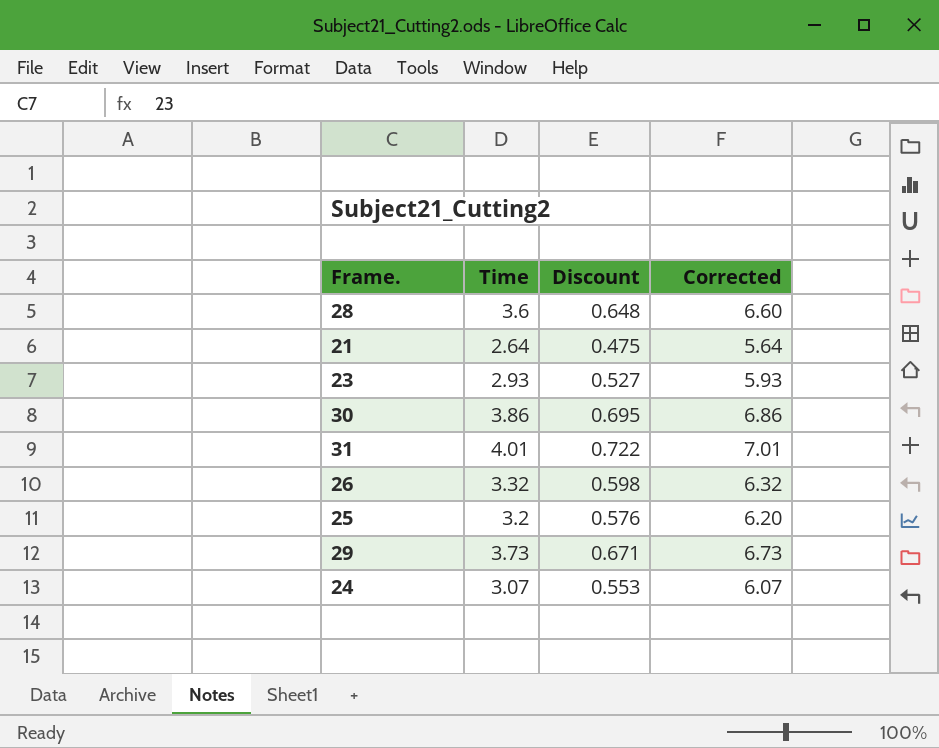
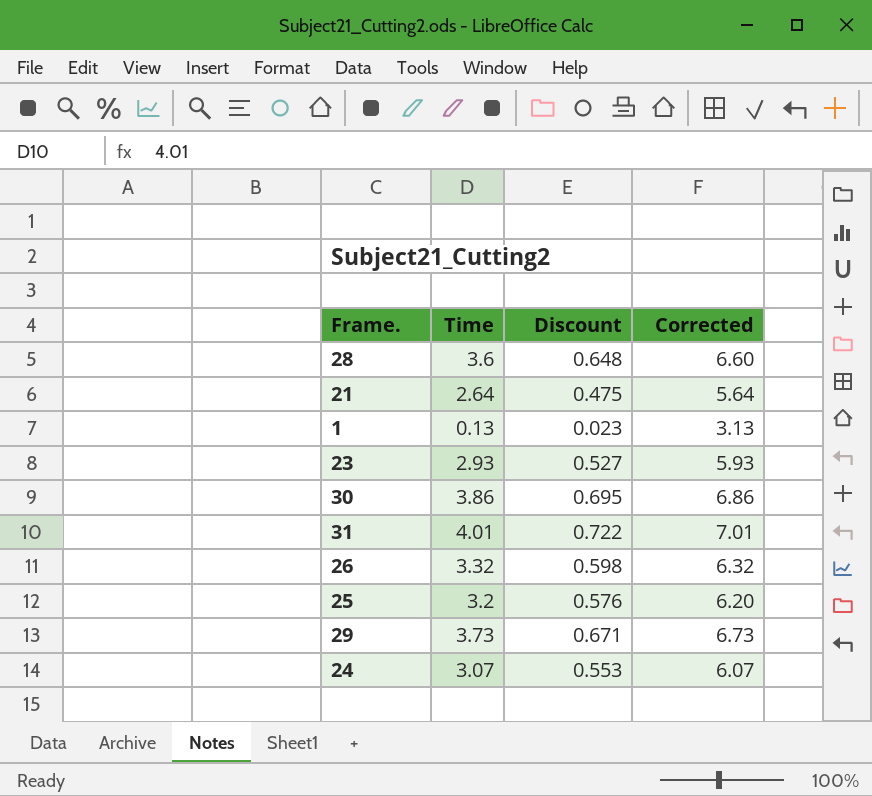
row 1: none -> 0.13 | 0.023 | 3.13

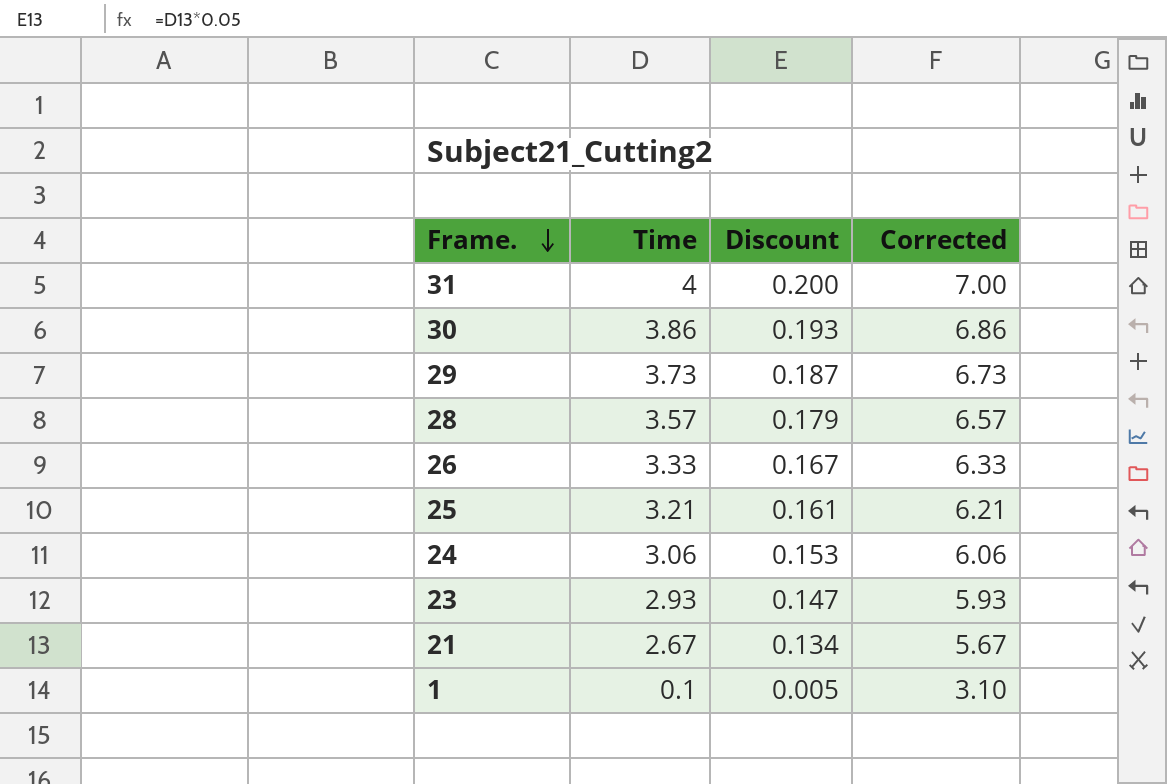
row order: none -> Frame. descending
column Discount | formula: [Time] * 0.18 -> [Time] * 0.05
31 | Time: 4.01 -> 4
31 | Corrected: 7.01 -> 7.00
28 | Time: 3.6 -> 3.57
28 | Corrected: 6.60 -> 6.57
26 | Time: 3.32 -> 3.33
26 | Corrected: 6.32 -> 6.33
25 | Time: 3.2 -> 3.21
25 | Corrected: 6.20 -> 6.21
24 | Time: 3.07 -> 3.06
24 | Corrected: 6.07 -> 6.06
21 | Time: 2.64 -> 2.67
21 | Corrected: 5.64 -> 5.67
1 | Time: 0.13 -> 0.1
1 | Corrected: 3.13 -> 3.10

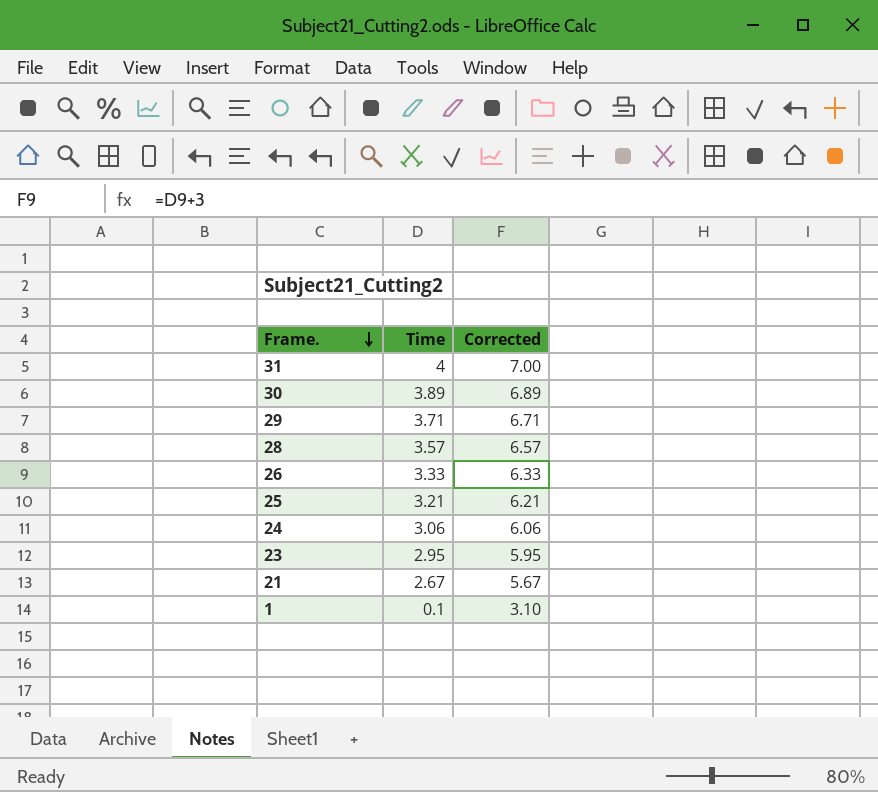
column Discount | formula: [Time] * 0.05 -> none
30 | Time: 3.86 -> 3.89
30 | Corrected: 6.86 -> 6.89
29 | Time: 3.73 -> 3.71
29 | Corrected: 6.73 -> 6.71
23 | Time: 2.93 -> 2.95
23 | Corrected: 5.93 -> 5.95

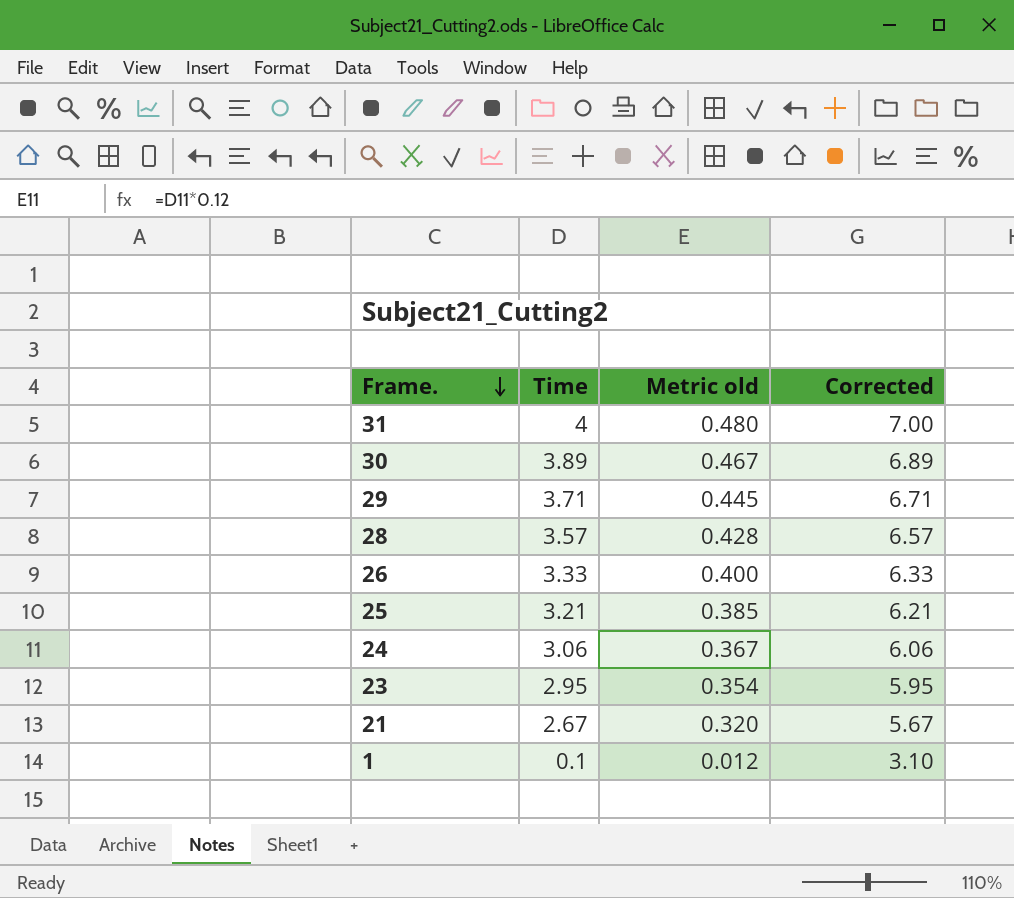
column Metric old | formula: none -> [Time] * 0.12

